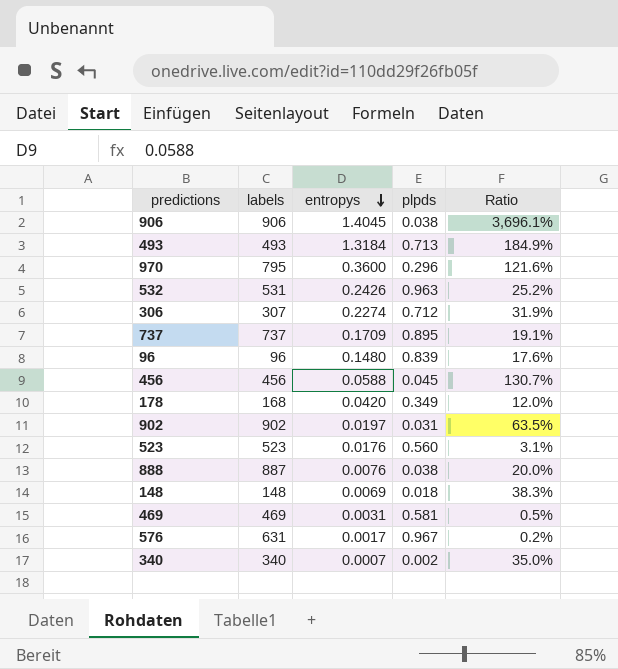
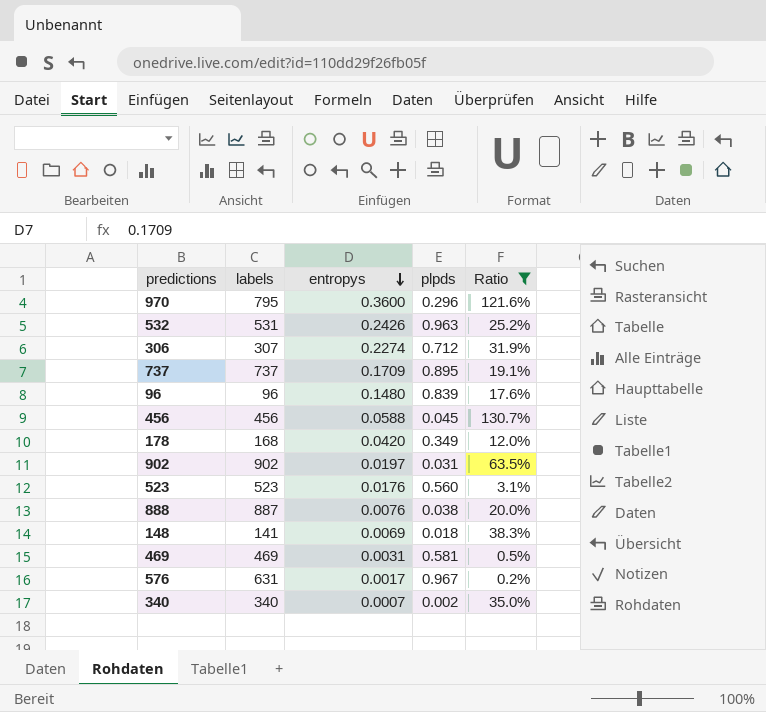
filter: none -> Ratio <= 130.7%
148 | labels: 148 -> 141

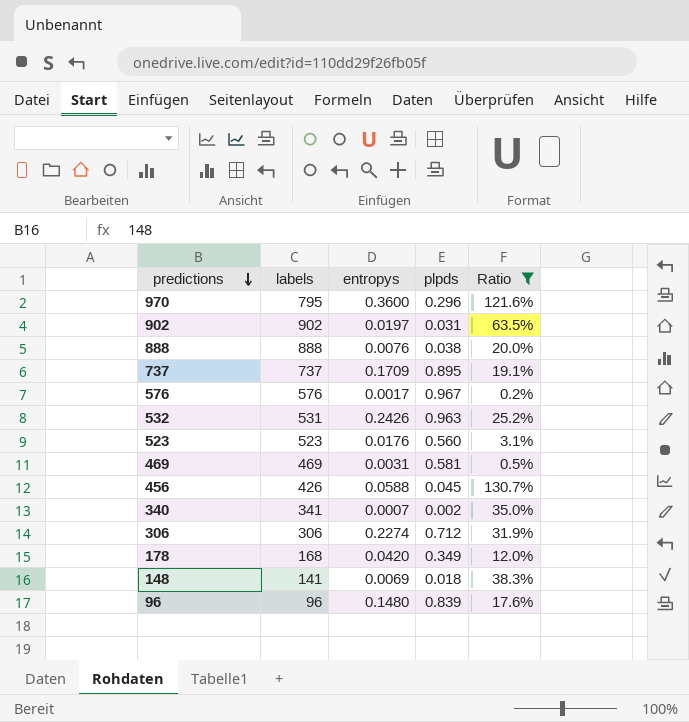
row order: entropys descending -> predictions descending
888 | labels: 887 -> 888
576 | labels: 631 -> 576
456 | labels: 456 -> 426
340 | labels: 340 -> 341
306 | labels: 307 -> 306

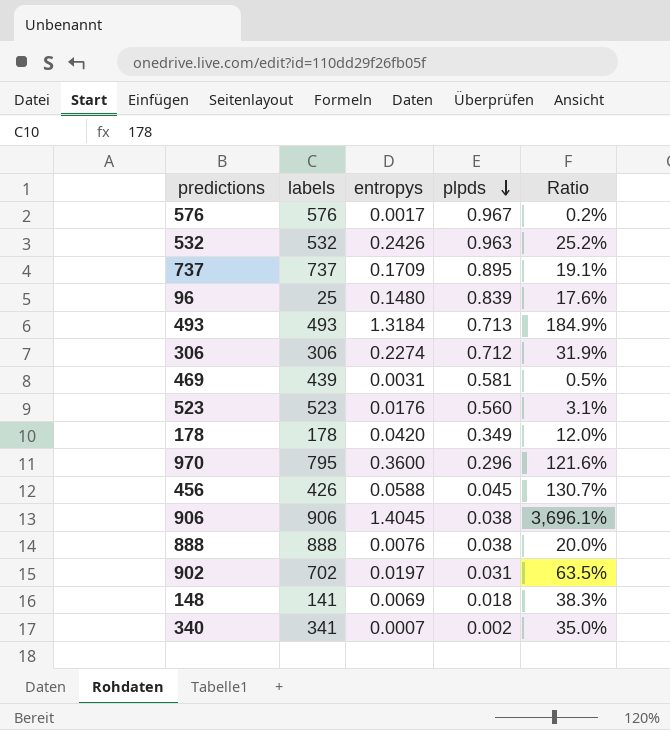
filter: Ratio <= 130.7% -> none
row order: predictions descending -> plpds descending
532 | labels: 531 -> 532
96 | labels: 96 -> 25
469 | labels: 469 -> 439
178 | labels: 168 -> 178
902 | labels: 902 -> 702

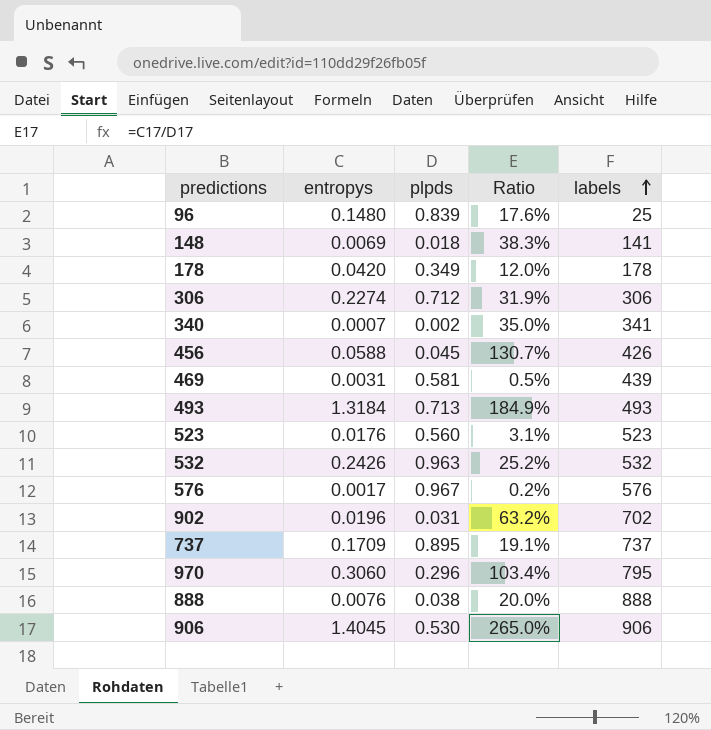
row order: plpds descending -> labels ascending
column labels | position: 2 -> 5
902 | entropys: 0.0197 -> 0.0196
902 | Ratio: 63.5% -> 63.2%
970 | entropys: 0.3600 -> 0.3060
970 | Ratio: 121.6% -> 103.4%
906 | plpds: 0.038 -> 0.530
906 | Ratio: 3,696.1% -> 265.0%

